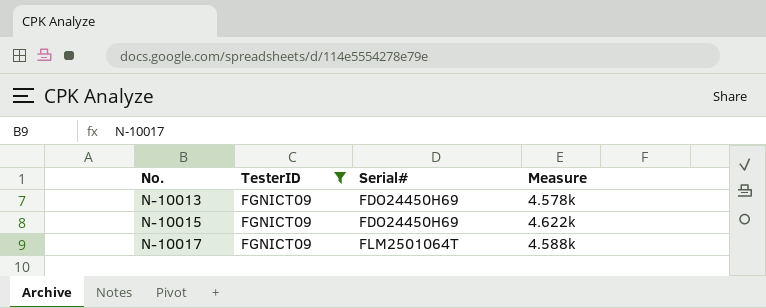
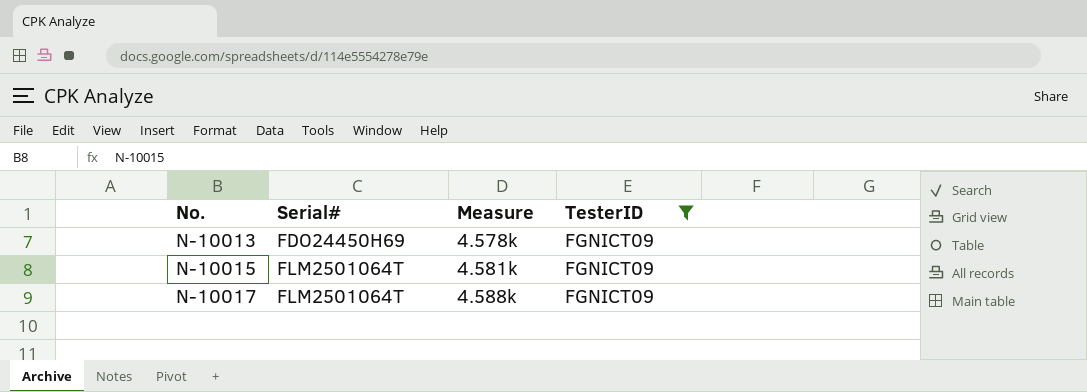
column TesterID | position: 2 -> 4
N-10015 | Serial#: FDO24450H69 -> FLM2501064T
N-10015 | Measure: 4.622k -> 4.581k

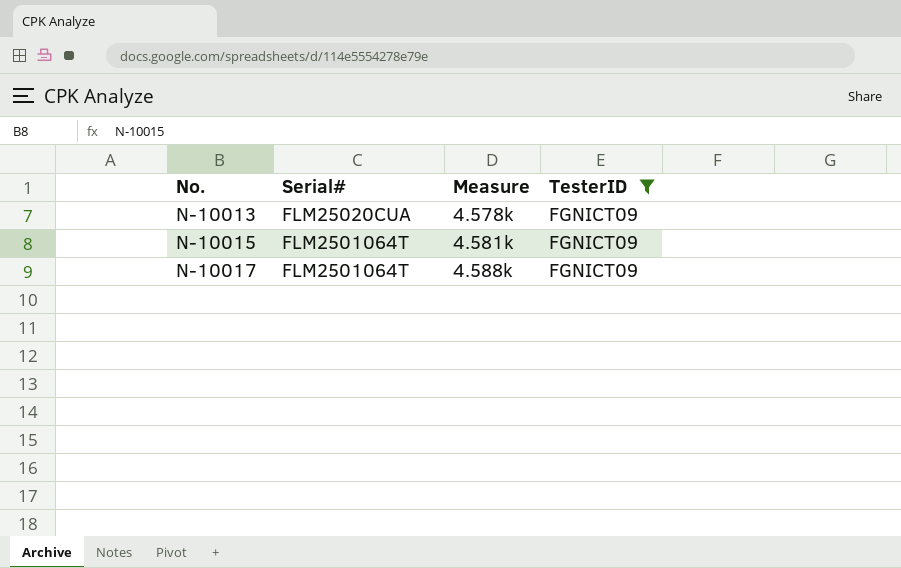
N-10013 | Serial#: FDO24450H69 -> FLM25020CUA

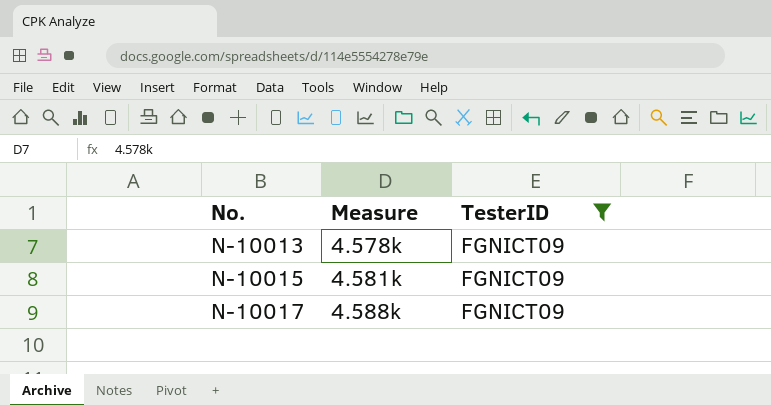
column Serial# | position: 2 -> none

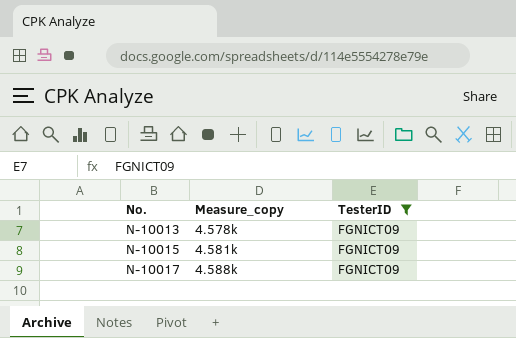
column name: Measure -> Measure_copy

